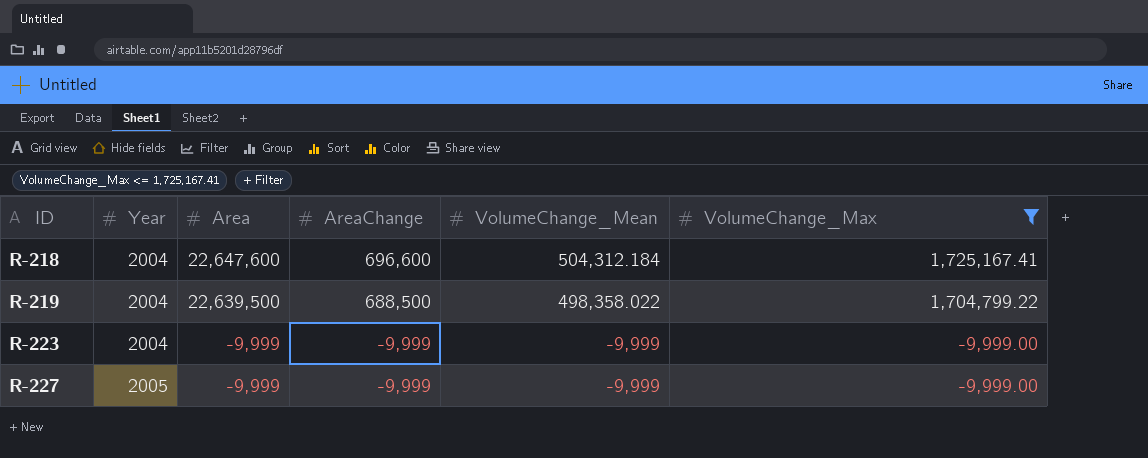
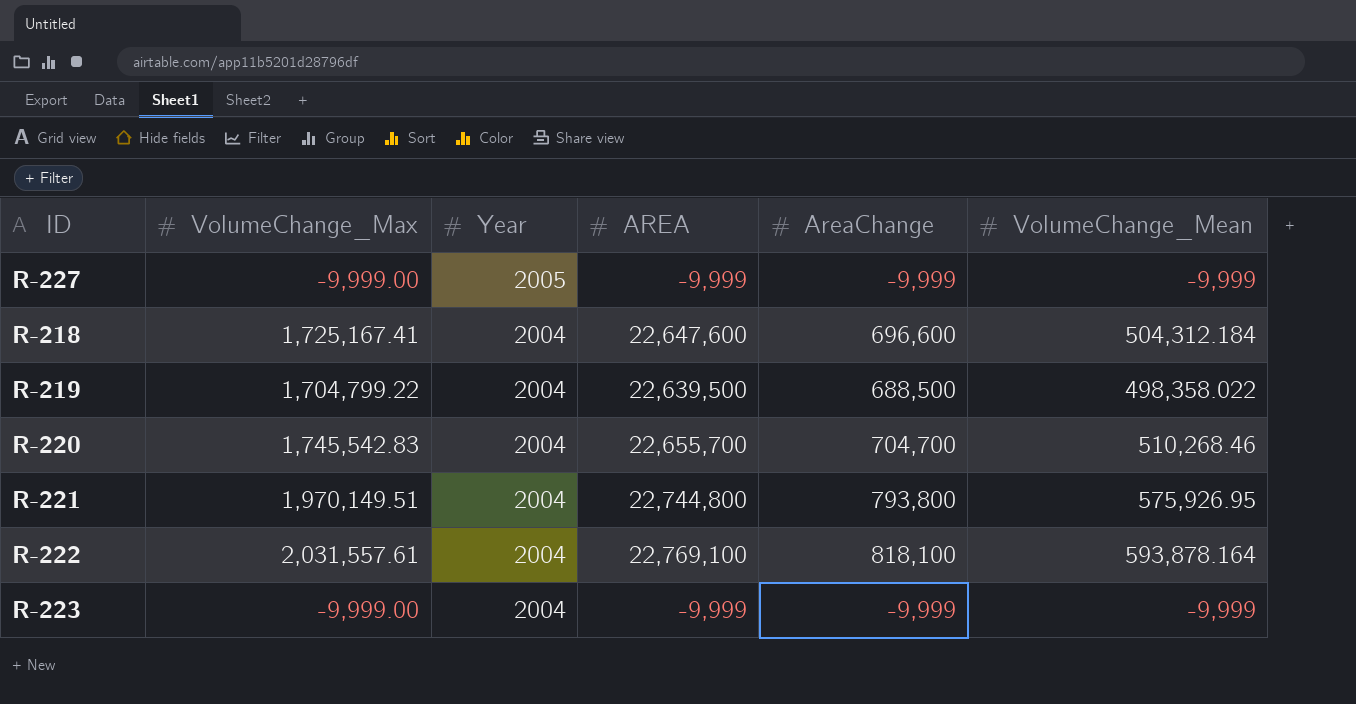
filter: VolumeChange_Max <= 1,725,167.41 -> none
row order: ID ascending -> Year descending
column VolumeChange_Max | position: 6 -> 2
column name: Area -> AREA

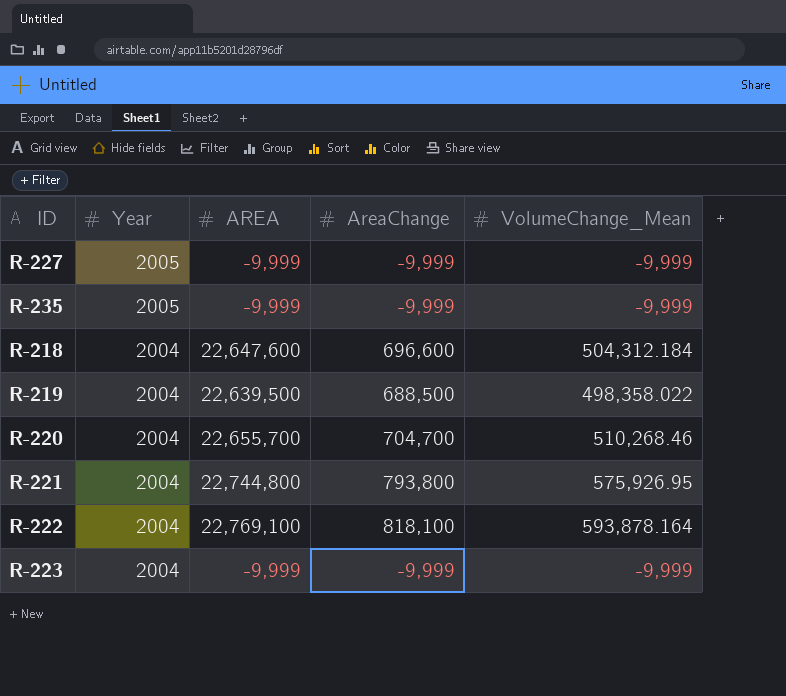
column VolumeChange_Max | position: 2 -> none
row R-235: none -> 2005 | -9,999 | -9,999 | -9,999

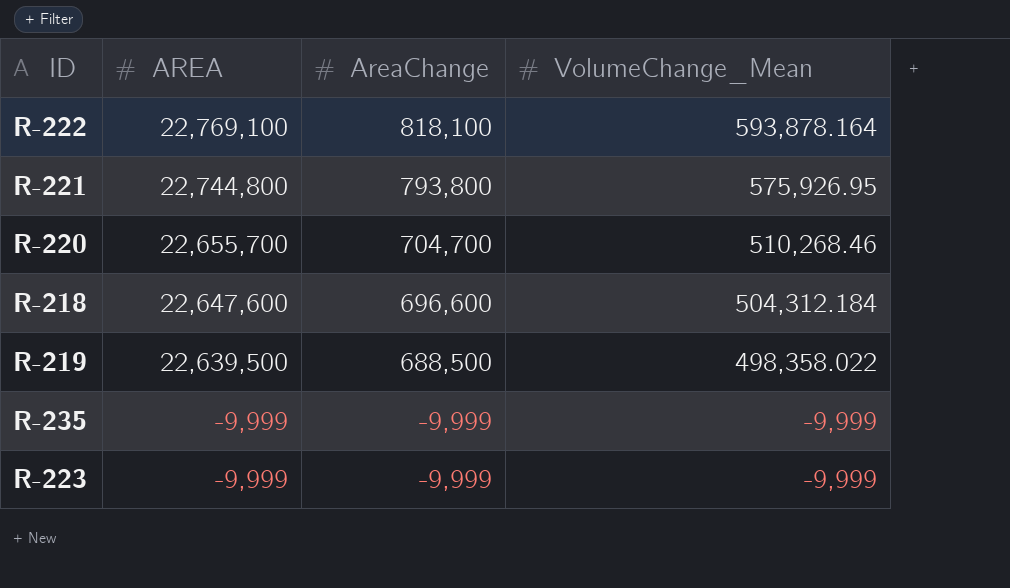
row order: Year descending -> AREA descending
column Year | position: 2 -> none
row R-227: 2005 | -9,999 | -9,999 | -9,999 -> none

